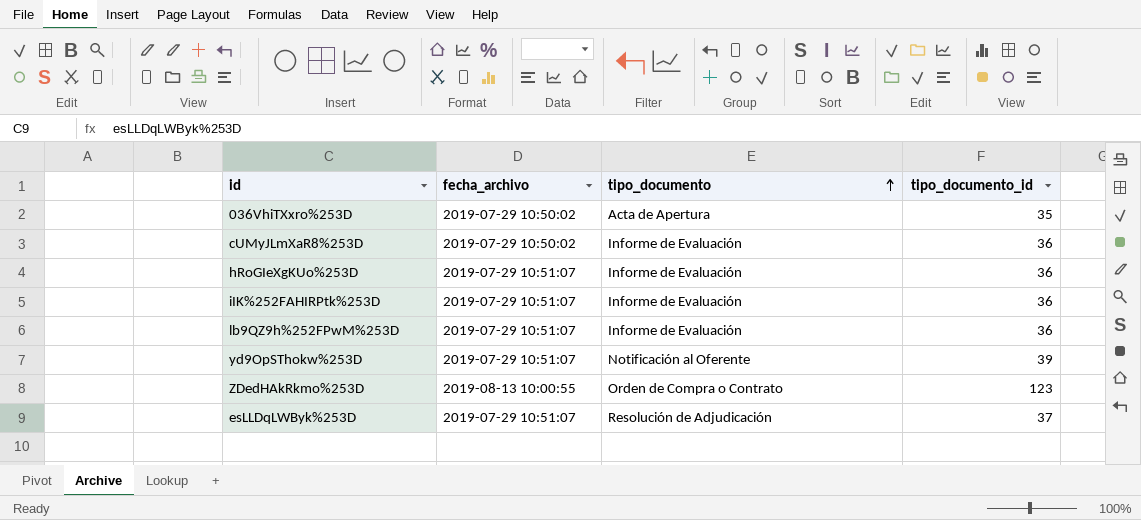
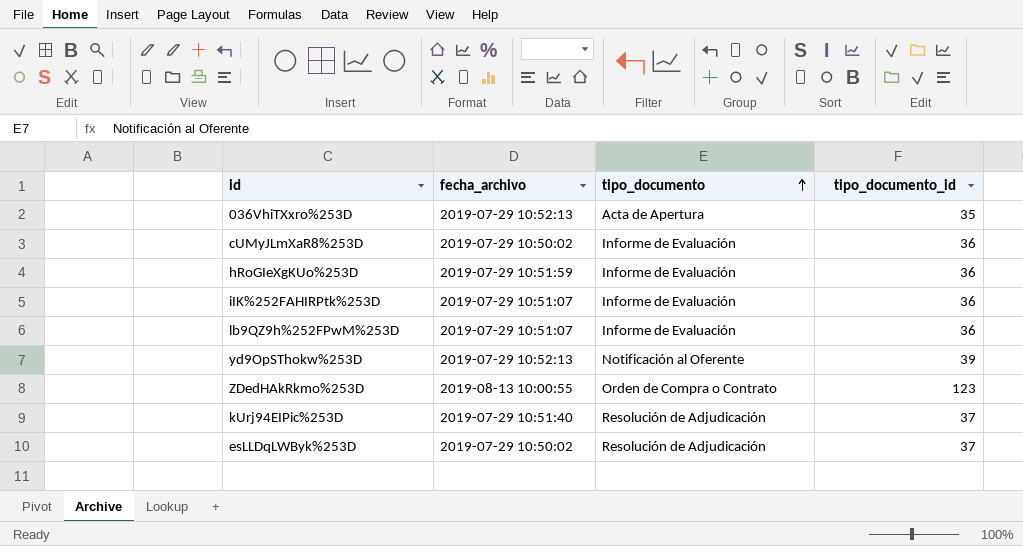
036VhiTXxro%253D | fecha_archivo: 2019-07-29 10:50:02 -> 2019-07-29 10:52:13
hRoGIeXgKUo%253D | fecha_archivo: 2019-07-29 10:51:07 -> 2019-07-29 10:51:59
yd9OpSThokw%253D | fecha_archivo: 2019-07-29 10:51:07 -> 2019-07-29 10:52:13
row kUrj94EIPic%253D: none -> 2019-07-29 10:51:40 | Resolución de Adjudicación | 37
esLLDqLWByk%253D | fecha_archivo: 2019-07-29 10:51:07 -> 2019-07-29 10:50:02

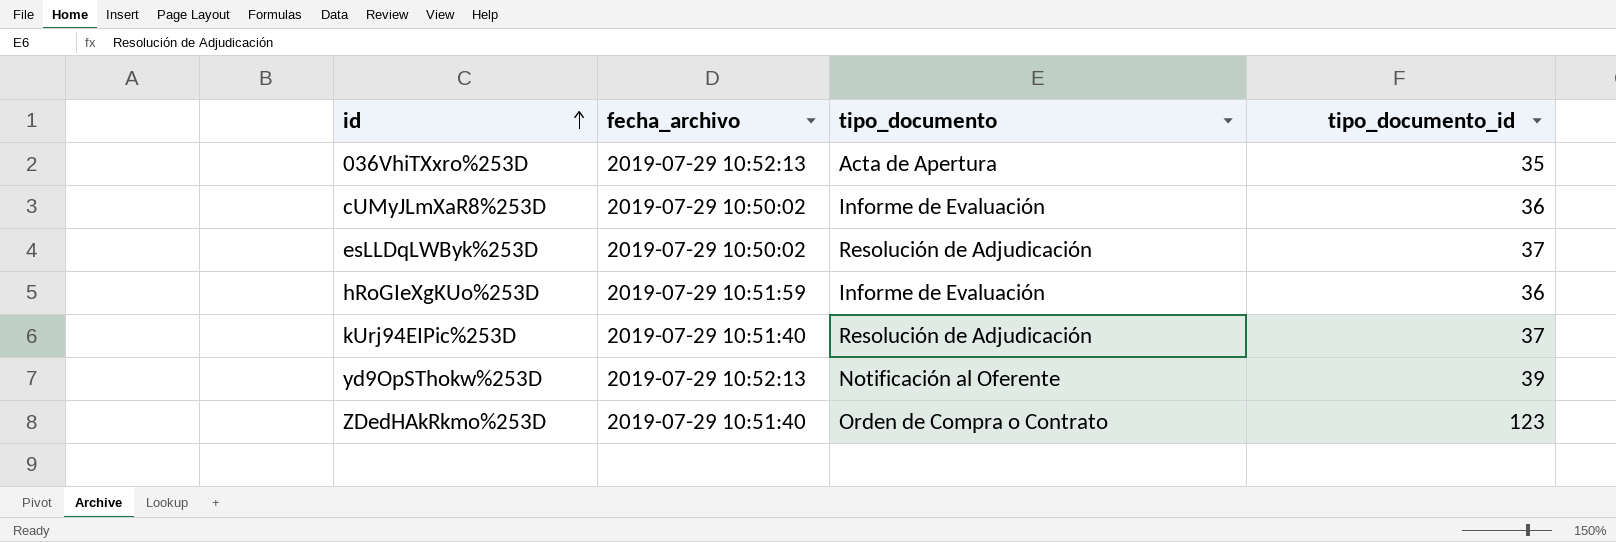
row order: tipo_documento ascending -> id ascending
row iIK%252FAHIRPtk%253D: 2019-07-29 10:51:07 | Informe de Evaluación | 36 -> none
row lb9QZ9h%252FPwM%253D: 2019-07-29 10:51:07 | Informe de Evaluación | 36 -> none
ZDedHAkRkmo%253D | fecha_archivo: 2019-08-13 10:00:55 -> 2019-07-29 10:51:40

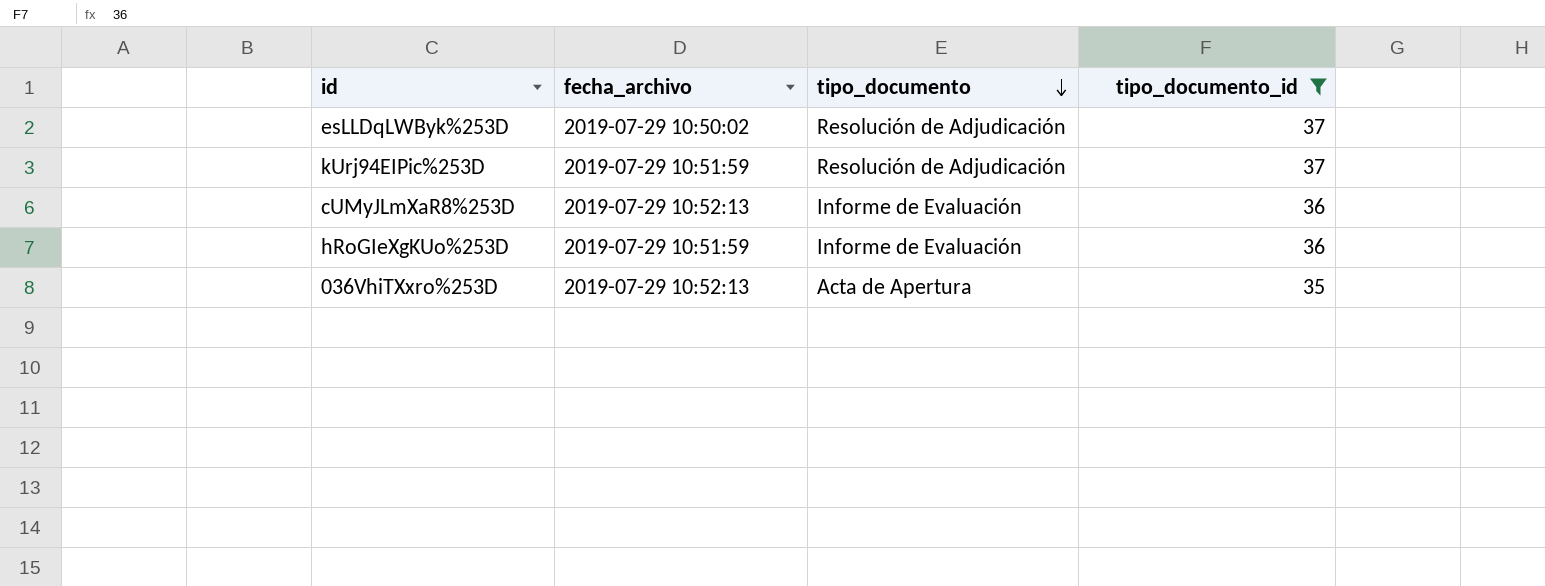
filter: none -> tipo_documento_id <= 37
row order: id ascending -> tipo_documento descending
kUrj94EIPic%253D | fecha_archivo: 2019-07-29 10:51:40 -> 2019-07-29 10:51:59
cUMyJLmXaR8%253D | fecha_archivo: 2019-07-29 10:50:02 -> 2019-07-29 10:52:13

